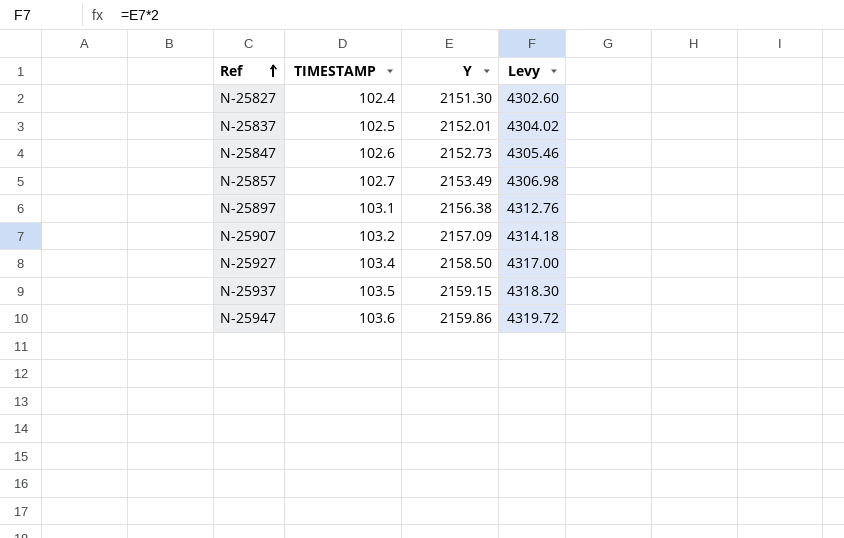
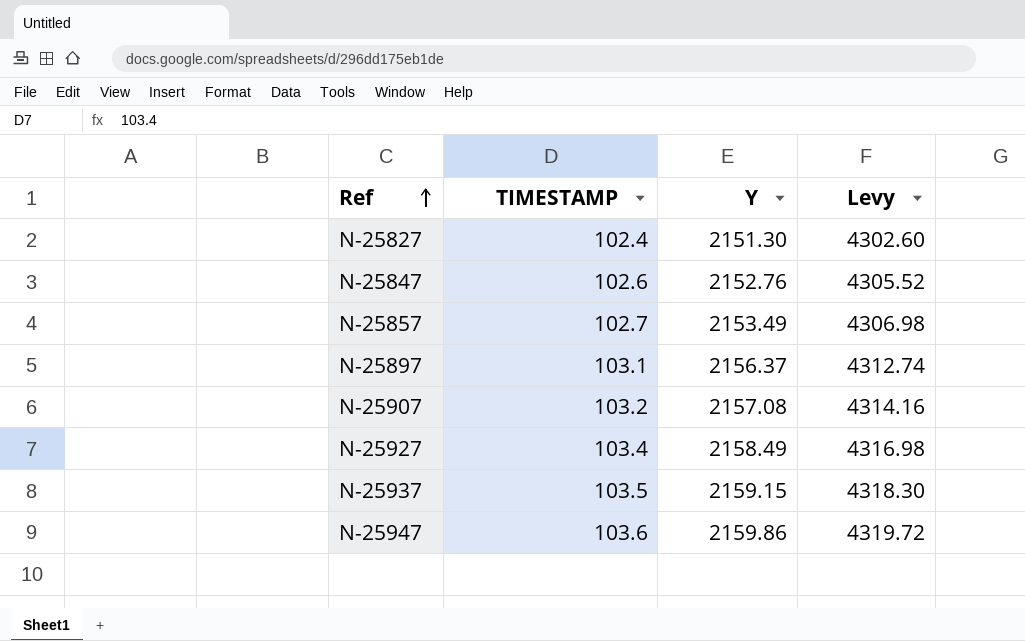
row N-25837: 102.5 | 2152.01 | 4304.02 -> none
N-25847 | Y: 2152.73 -> 2152.76
N-25847 | Levy: 4305.46 -> 4305.52
N-25897 | Y: 2156.38 -> 2156.37
N-25897 | Levy: 4312.76 -> 4312.74
N-25907 | Y: 2157.09 -> 2157.08
N-25907 | Levy: 4314.18 -> 4314.16
N-25927 | Y: 2158.50 -> 2158.49
N-25927 | Levy: 4317.00 -> 4316.98

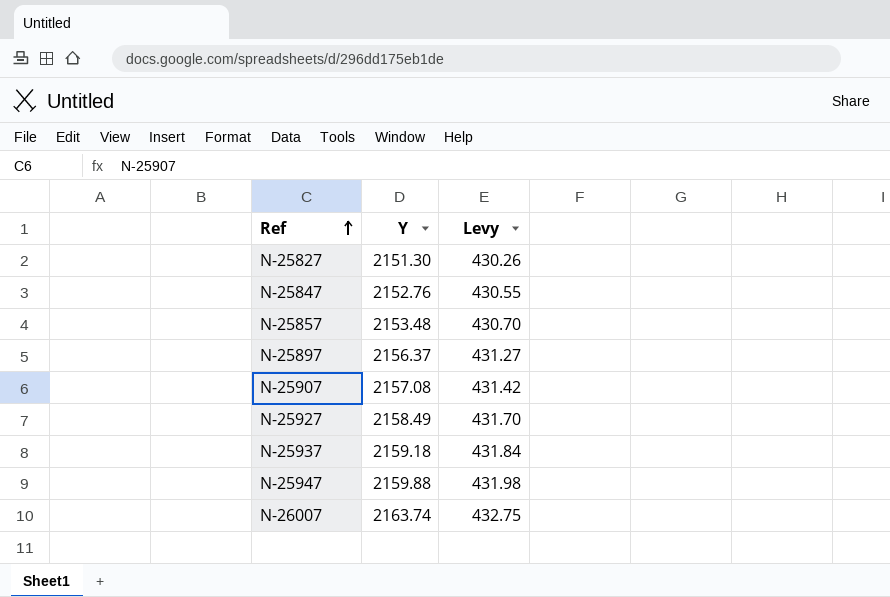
column TIMESTAMP | position: 2 -> none
column Levy | formula: [Y] * 2 -> [Y] * 0.2
N-25857 | Y: 2153.49 -> 2153.48
N-25937 | Y: 2159.15 -> 2159.18
N-25947 | Y: 2159.86 -> 2159.88
row N-26007: none -> 2163.74 | 432.75

